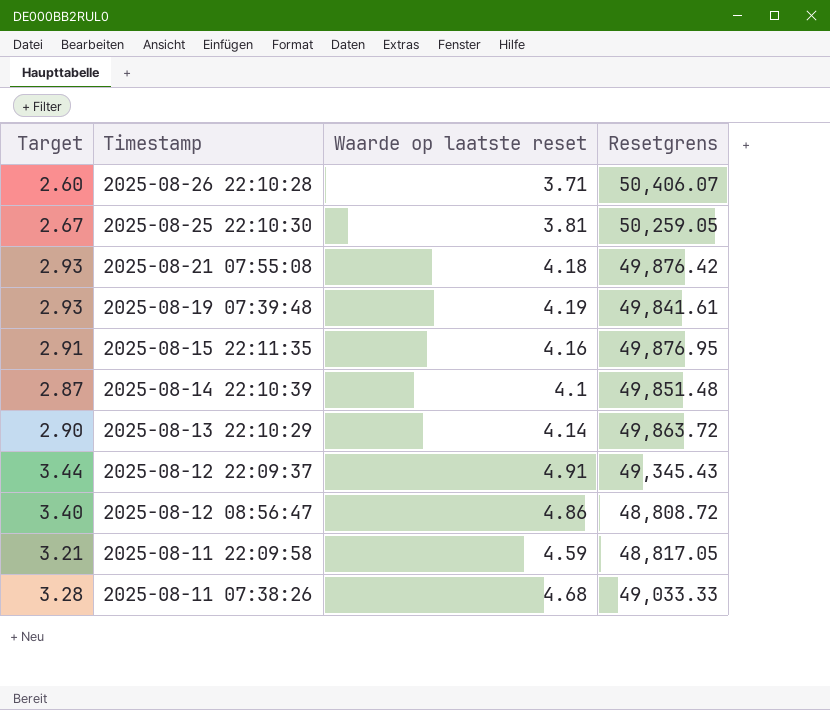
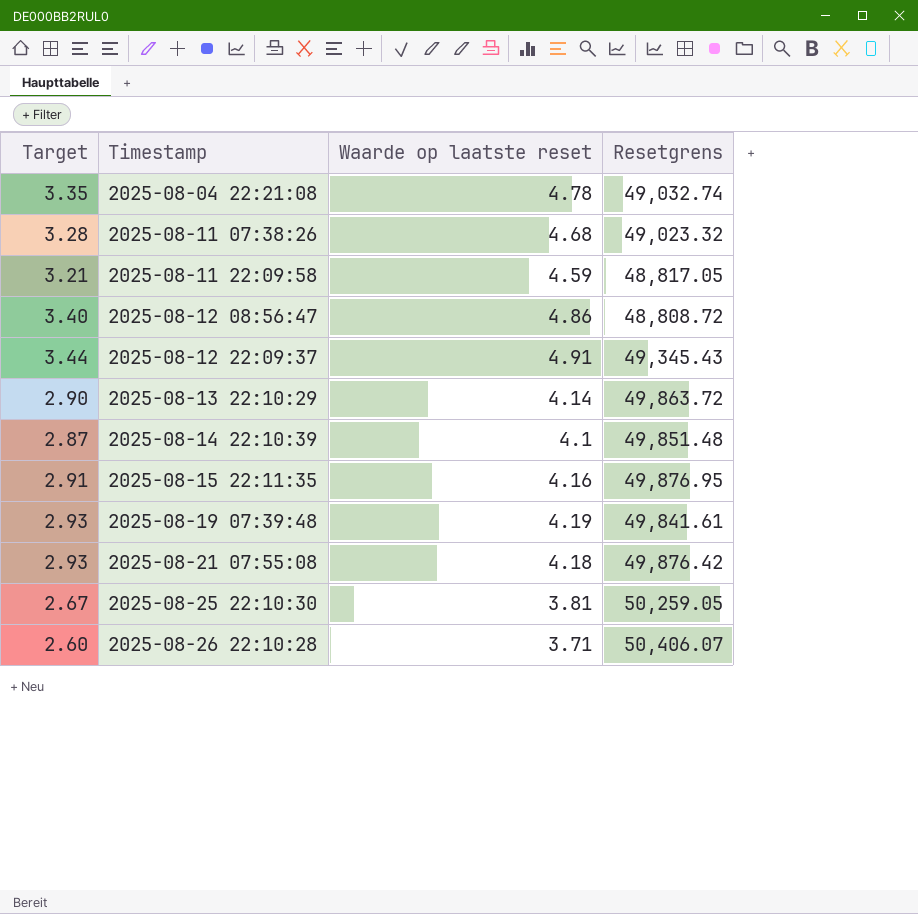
row order: Timestamp descending -> Timestamp ascending
row 2025-08-04 22:21:08: none -> 3.35 | 4.78 | 49,032.74
2025-08-11 07:38:26 | Resetgrens: 49,033.33 -> 49,023.32

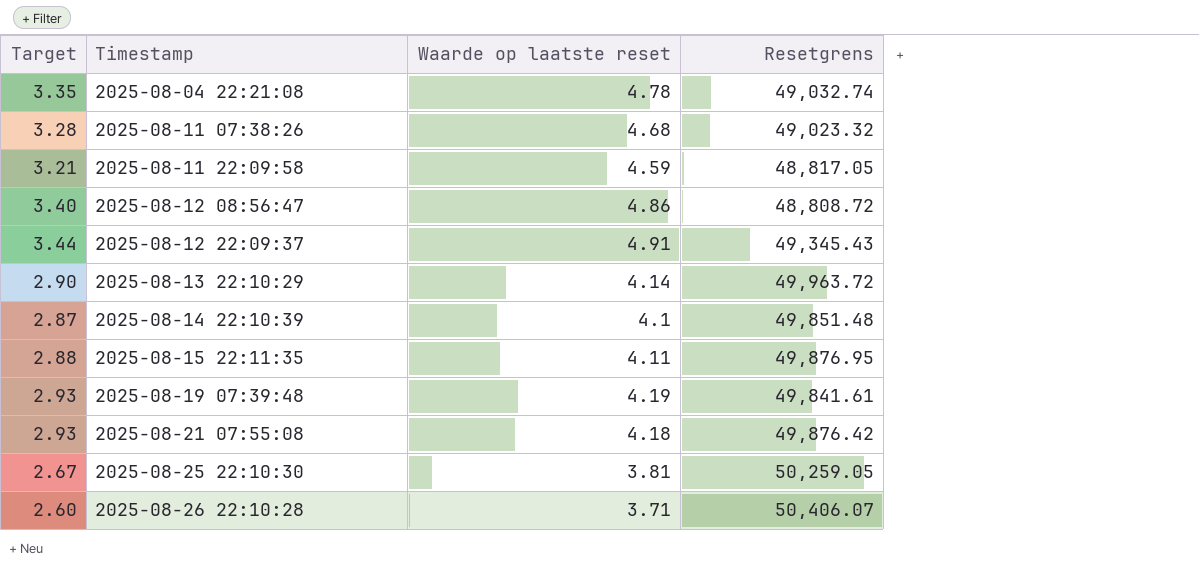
2025-08-13 22:10:29 | Resetgrens: 49,863.72 -> 49,963.72
2025-08-15 22:11:35 | Target: 2.91 -> 2.88
2025-08-15 22:11:35 | Waarde op laatste reset: 4.16 -> 4.11

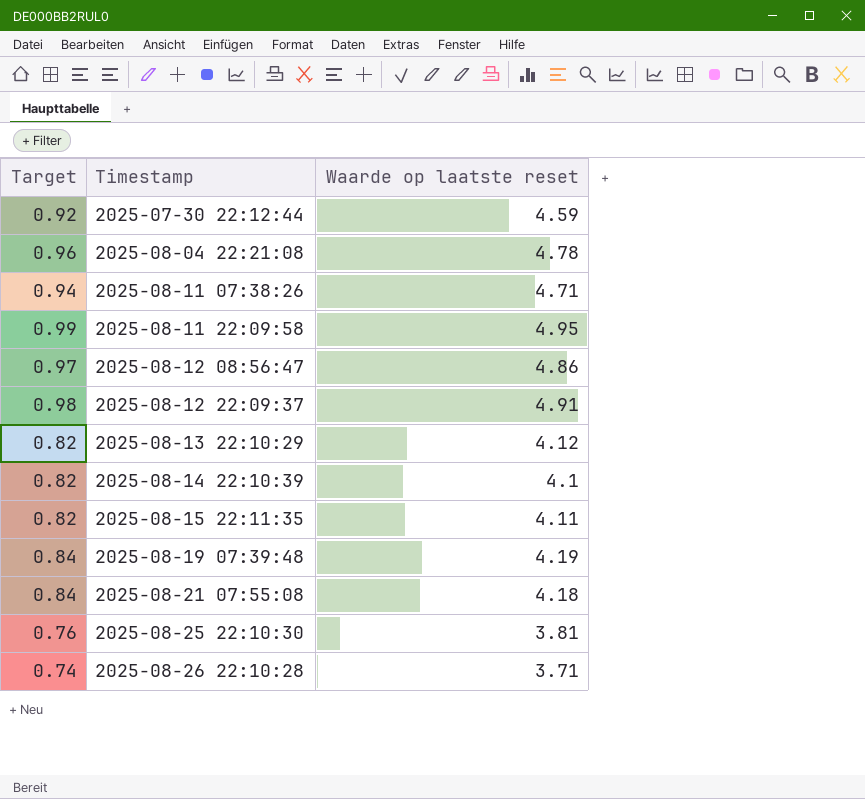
column Resetgrens | position: 4 -> none
column Target | formula: [Waarde op laatste reset] * 0.7 -> [Waarde op laatste reset] * 0.2
row 2025-07-30 22:12:44: none -> 0.92 | 4.59
2025-08-11 07:38:26 | Waarde op laatste reset: 4.68 -> 4.71
2025-08-11 22:09:58 | Waarde op laatste reset: 4.59 -> 4.95
2025-08-13 22:10:29 | Waarde op laatste reset: 4.14 -> 4.12

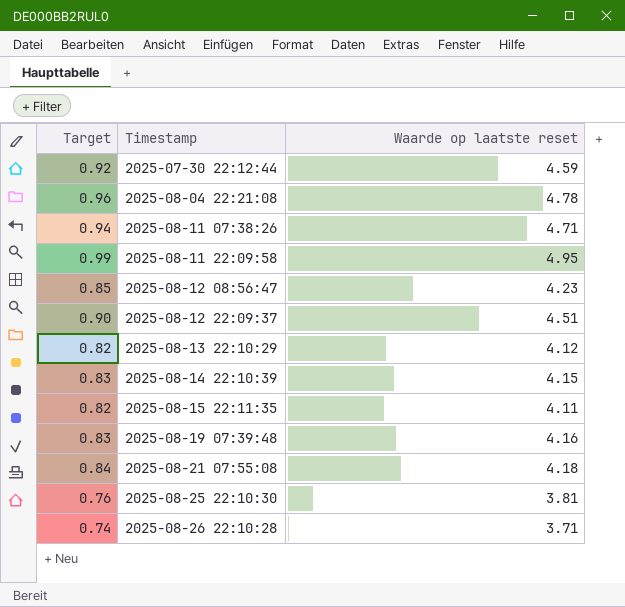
2025-08-12 08:56:47 | Target: 0.97 -> 0.85
2025-08-12 08:56:47 | Waarde op laatste reset: 4.86 -> 4.23
2025-08-12 22:09:37 | Target: 0.98 -> 0.90
2025-08-12 22:09:37 | Waarde op laatste reset: 4.91 -> 4.51
2025-08-14 22:10:39 | Target: 0.82 -> 0.83
2025-08-14 22:10:39 | Waarde op laatste reset: 4.1 -> 4.15
2025-08-19 07:39:48 | Target: 0.84 -> 0.83
2025-08-19 07:39:48 | Waarde op laatste reset: 4.19 -> 4.16

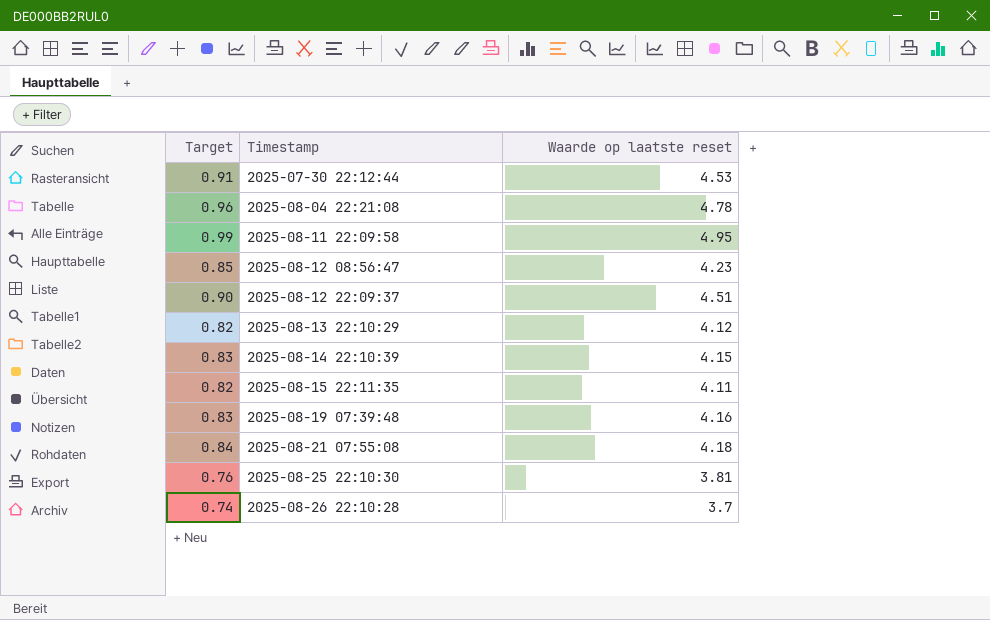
row 2025-08-11 07:38:26: 0.94 | 4.71 -> none
2025-07-30 22:12:44 | Target: 0.92 -> 0.91
2025-07-30 22:12:44 | Waarde op laatste reset: 4.59 -> 4.53
2025-08-26 22:10:28 | Waarde op laatste reset: 3.71 -> 3.7

